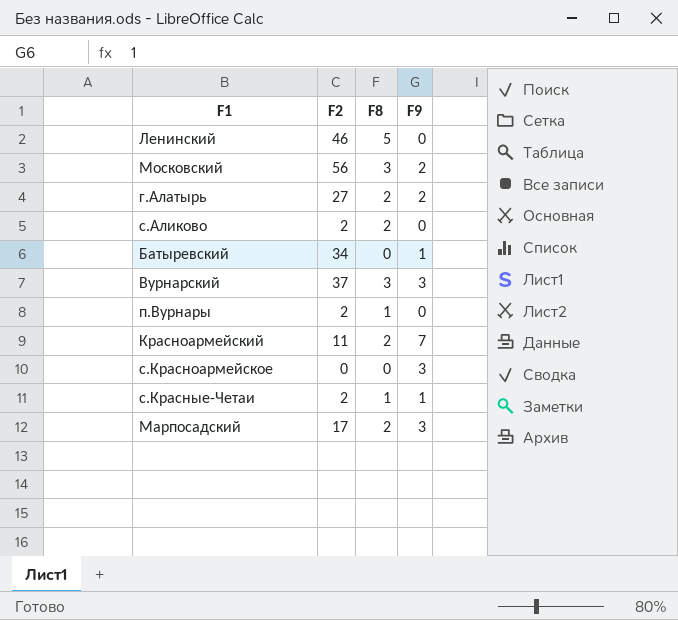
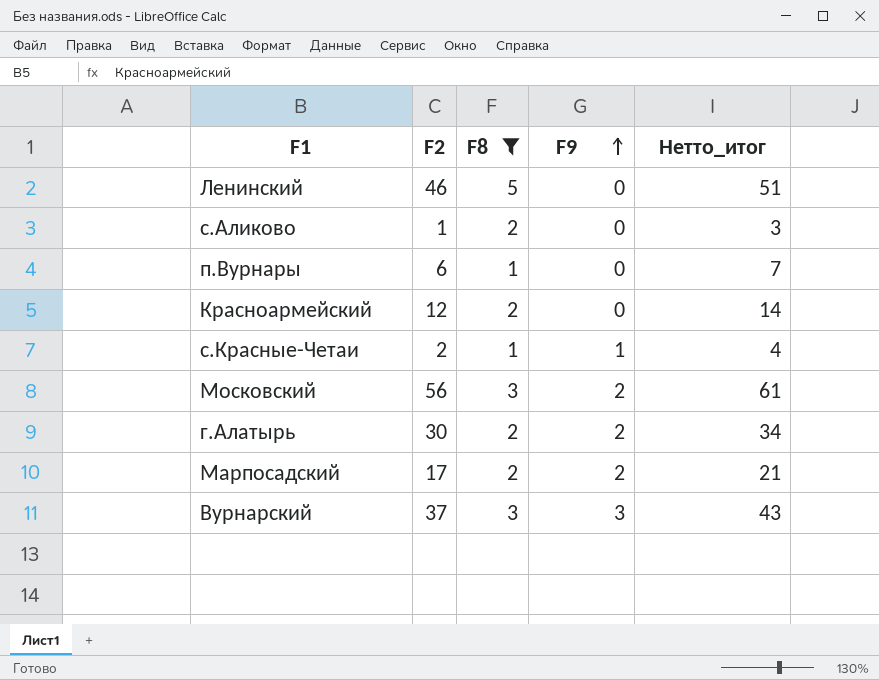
filter: none -> F8 != 0
row order: none -> F9 ascending
column Нетто_итог | formula: none -> [F2] + [F8] + [F9]
с.Аликово | F2: 2 -> 1
п.Вурнары | F2: 2 -> 6
Красноармейский | F2: 11 -> 12
Красноармейский | F9: 7 -> 0
г.Алатырь | F2: 27 -> 30
Марпосадский | F9: 3 -> 2

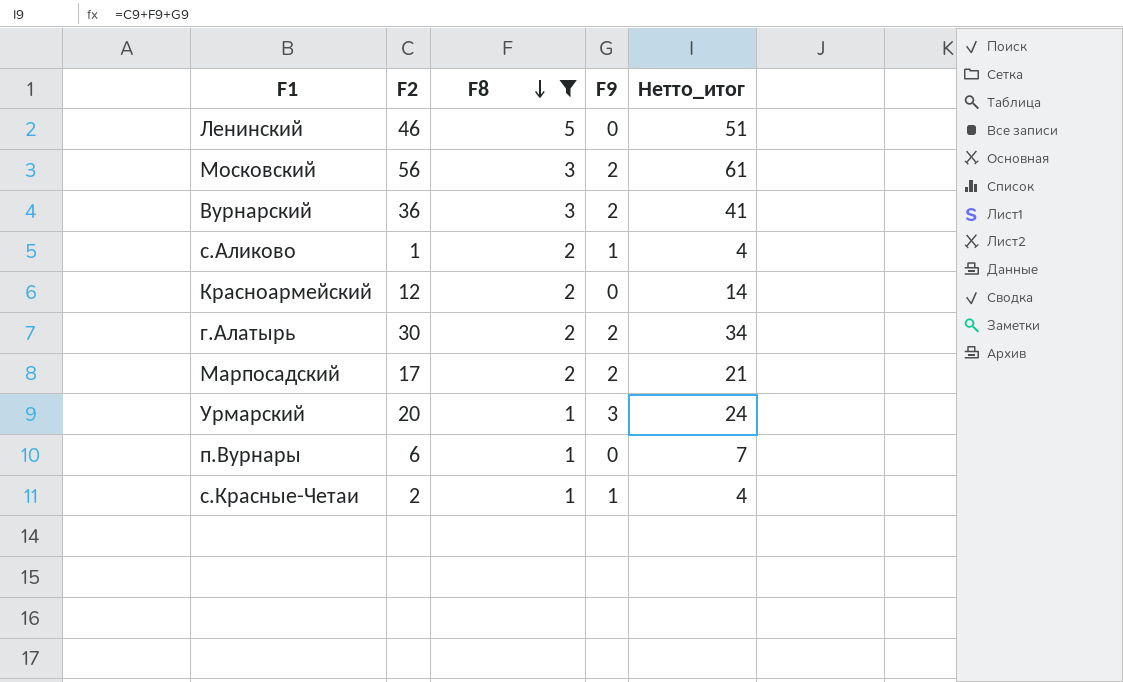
row order: F9 ascending -> F8 descending
Вурнарский | F2: 37 -> 36
Вурнарский | F9: 3 -> 2
Вурнарский | Нетто_итог: 43 -> 41
с.Аликово | F9: 0 -> 1
с.Аликово | Нетто_итог: 3 -> 4
row Урмарский: none -> 20 | 1 | 3 | 24

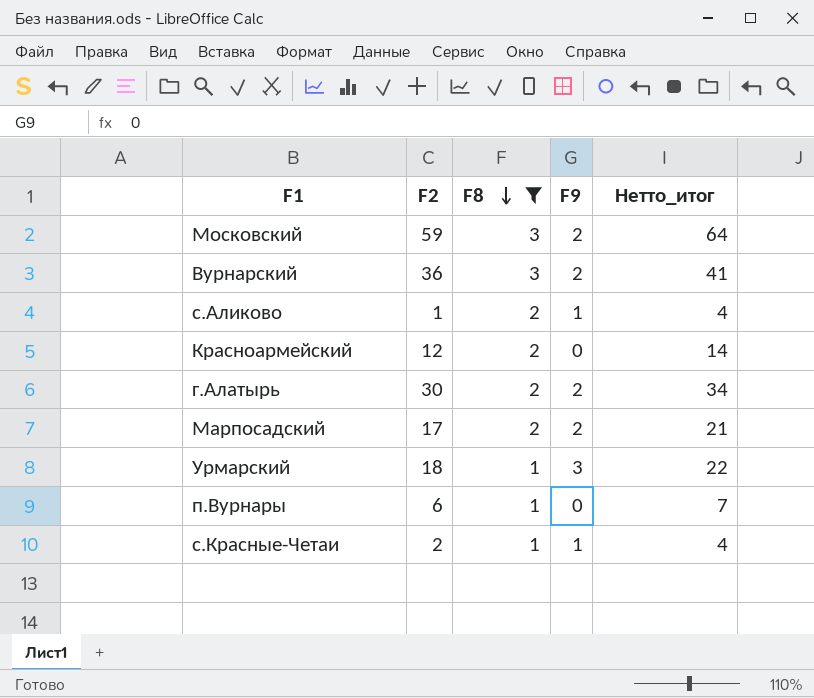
row Ленинский: 46 | 5 | 0 | 51 -> none
Московский | F2: 56 -> 59
Московский | Нетто_итог: 61 -> 64
Урмарский | F2: 20 -> 18
Урмарский | Нетто_итог: 24 -> 22

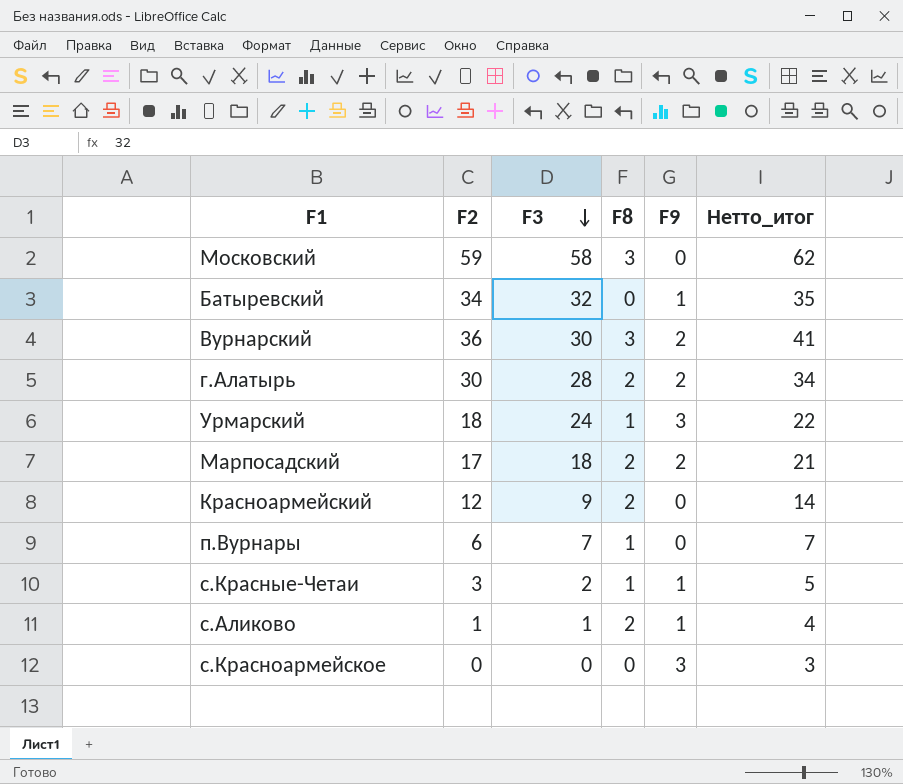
filter: F8 != 0 -> none
row order: F8 descending -> F3 descending
column F3 | position: none -> 3
Московский | F9: 2 -> 0
Московский | Нетто_итог: 64 -> 62
с.Красные-Четаи | F2: 2 -> 3
с.Красные-Четаи | Нетто_итог: 4 -> 5

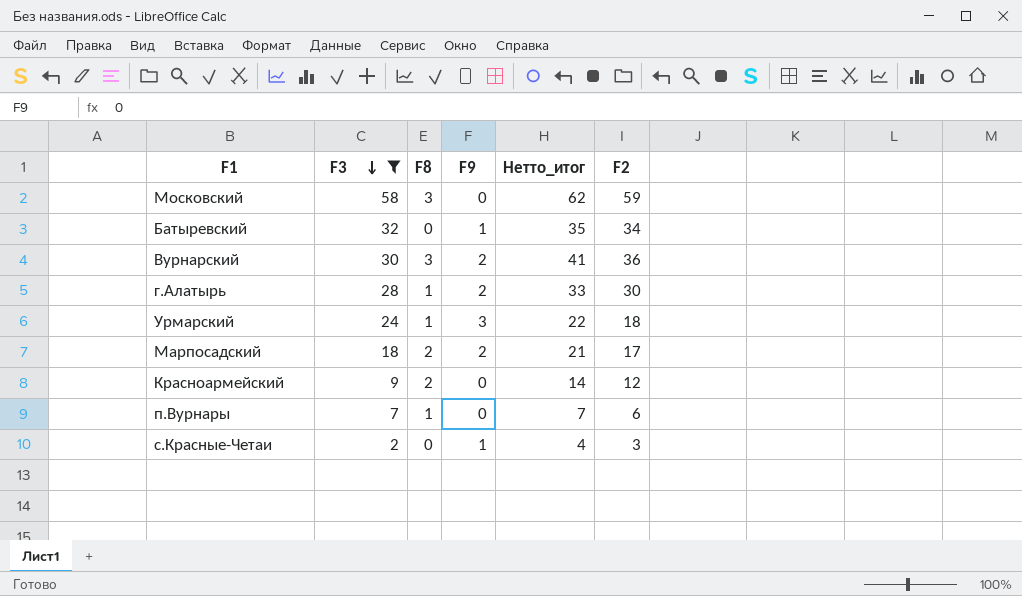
filter: none -> F3 >= 2
column F2 | position: 2 -> 6
г.Алатырь | F8: 2 -> 1
г.Алатырь | Нетто_итог: 34 -> 33
с.Красные-Четаи | F8: 1 -> 0
с.Красные-Четаи | Нетто_итог: 5 -> 4

